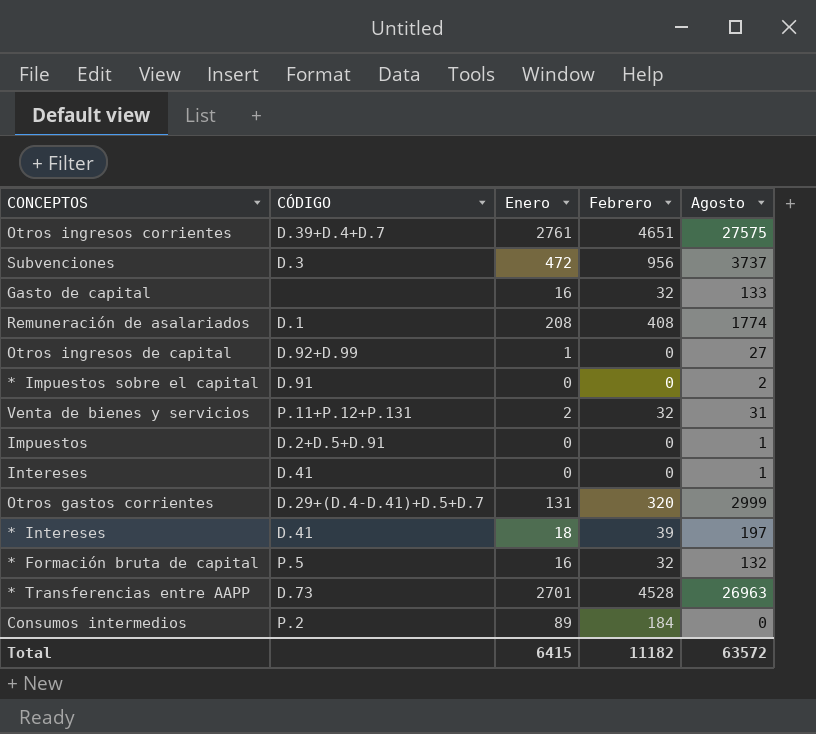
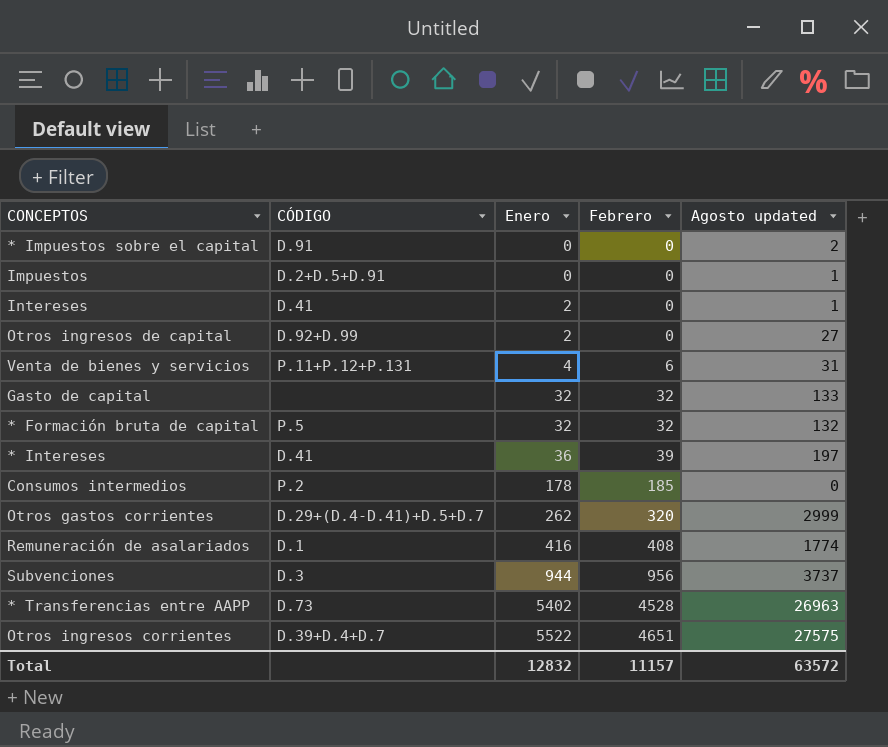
row order: none -> Enero ascending
column name: Agosto -> Agosto updated
Intereses | Enero: 0 -> 2
Otros ingresos de capital | Enero: 1 -> 2
Venta de bienes y servicios | Enero: 2 -> 4
Venta de bienes y servicios | Febrero: 32 -> 6
Gasto de capital | Enero: 16 -> 32
* Formación bruta de capital | Enero: 16 -> 32
* Intereses | Enero: 18 -> 36
Consumos intermedios | Enero: 89 -> 178
Consumos intermedios | Febrero: 184 -> 185
Otros gastos corrientes | Enero: 131 -> 262
Remuneración de asalariados | Enero: 208 -> 416
Subvenciones | Enero: 472 -> 944
* Transferencias entre AAPP | Enero: 2701 -> 5402
Otros ingresos corrientes | Enero: 2761 -> 5522
Total | Enero: 6415 -> 12832
Total | Febrero: 11182 -> 11157

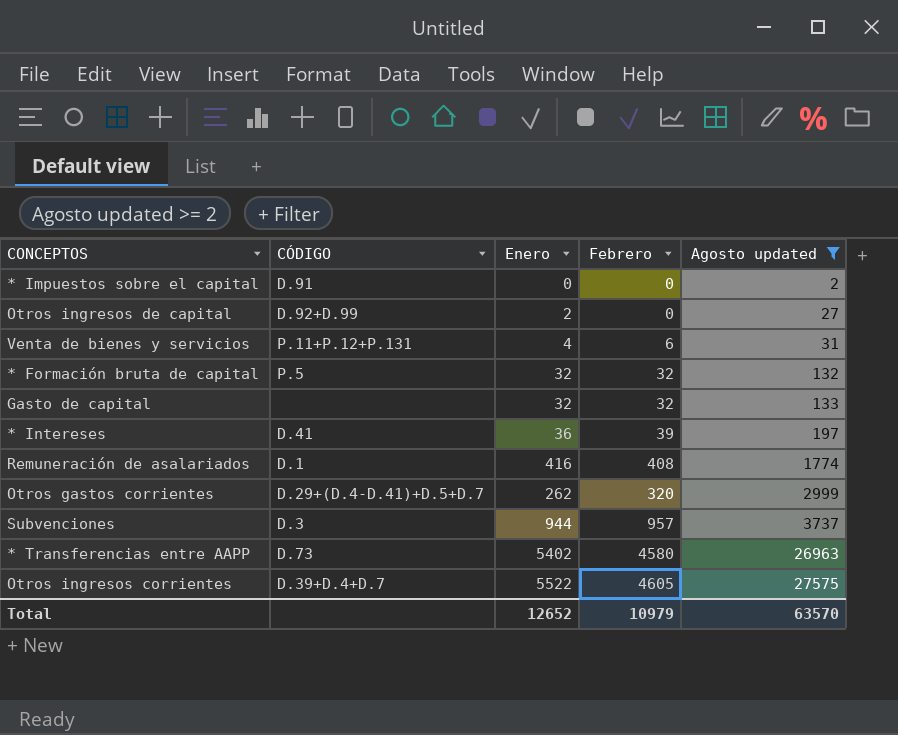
filter: none -> Agosto updated >= 2
row order: Enero ascending -> Agosto updated ascending
Subvenciones | Febrero: 956 -> 957
* Transferencias entre AAPP | Febrero: 4528 -> 4580
Otros ingresos corrientes | Febrero: 4651 -> 4605
Total | Enero: 12832 -> 12652
Total | Febrero: 11157 -> 10979
Total | Agosto updated: 63572 -> 63570

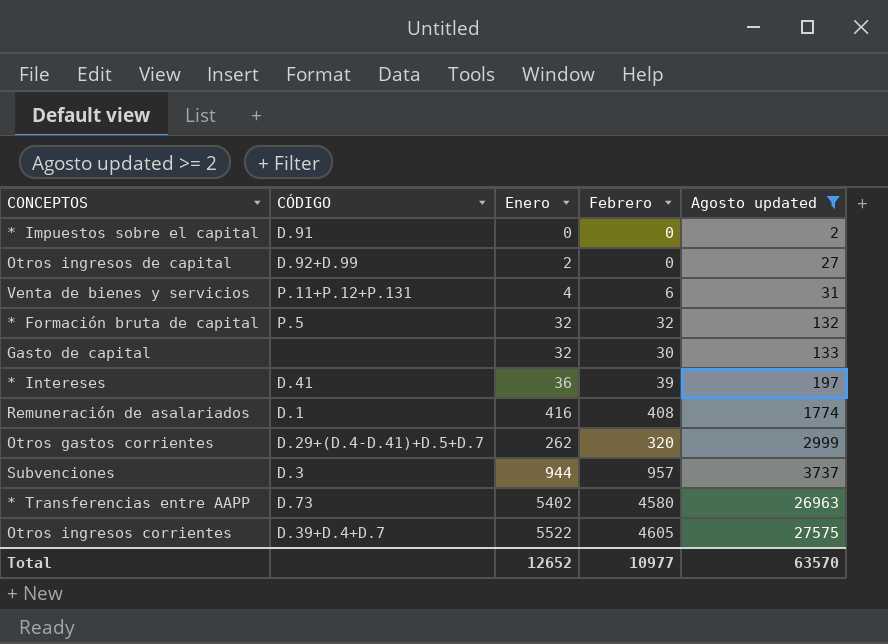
Gasto de capital | Febrero: 32 -> 30
Total | Febrero: 10979 -> 10977

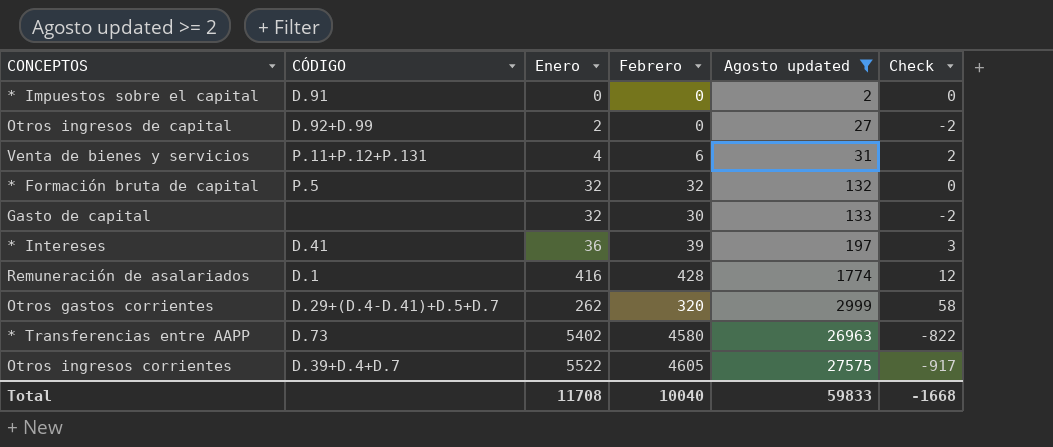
column Check | formula: none -> [Febrero] - [Enero]
row Subvenciones: D.3 | 944 | 957 | 3737 -> none
Remuneración de asalariados | Febrero: 408 -> 428
Total | Enero: 12652 -> 11708
Total | Febrero: 10977 -> 10040
Total | Agosto updated: 63570 -> 59833

